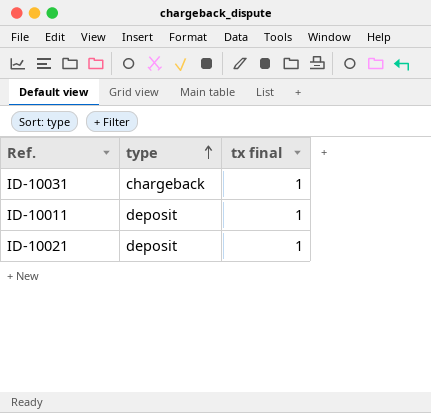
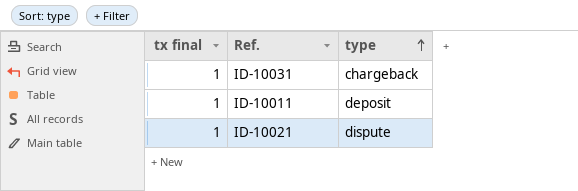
column tx final | position: 3 -> 1
ID-10021 | type: deposit -> dispute

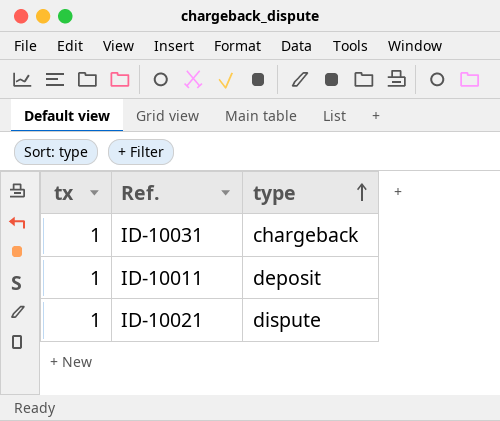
column name: tx final -> tx

